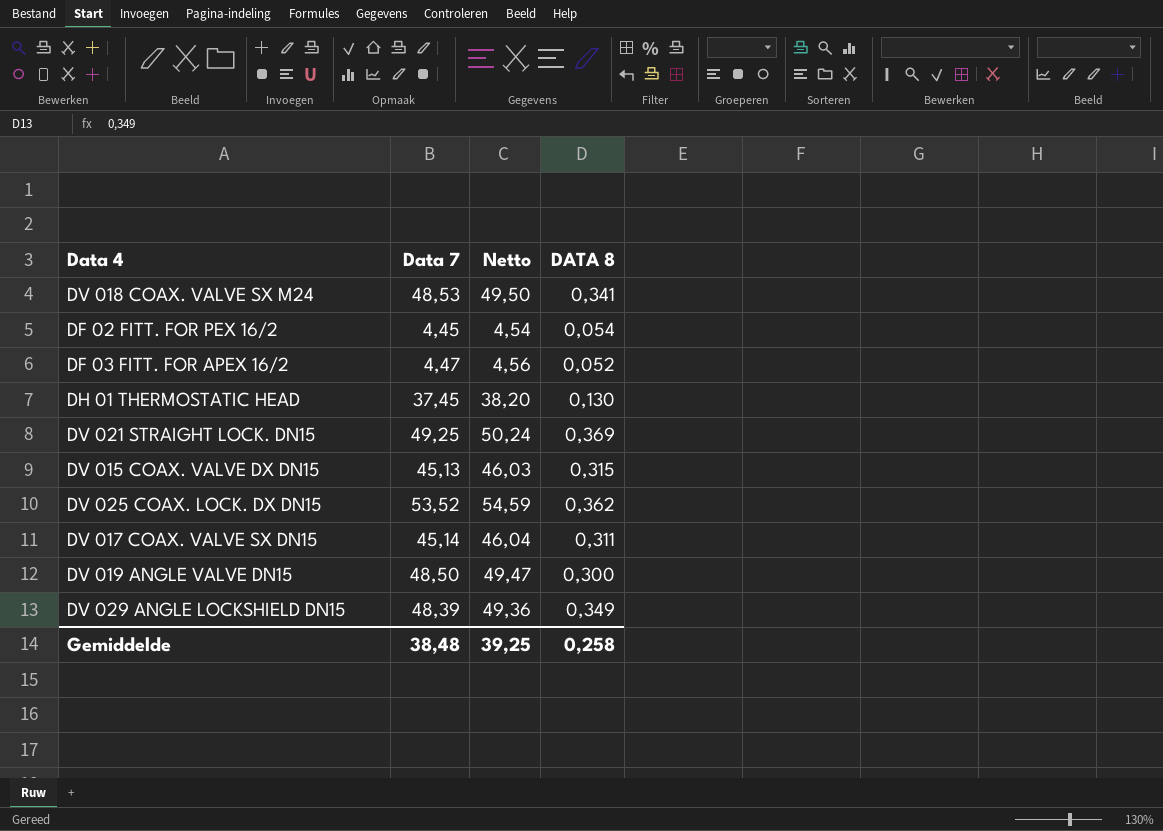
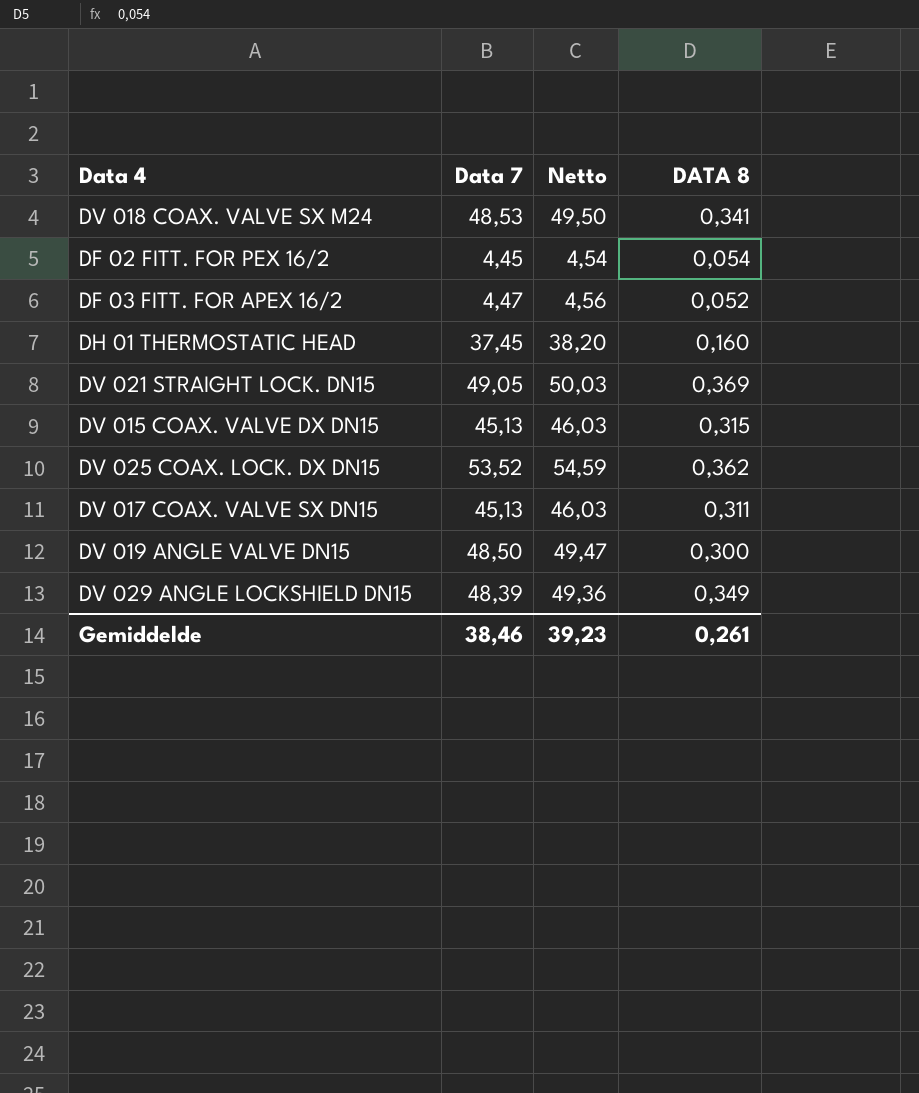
DH 01 THERMOSTATIC HEAD | DATA 8: 0,130 -> 0,160
DV 021 STRAIGHT LOCK. DN15 | Data 7: 49,25 -> 49,05
DV 021 STRAIGHT LOCK. DN15 | Netto: 50,24 -> 50,03
DV 017 COAX. VALVE SX DN15 | Data 7: 45,14 -> 45,13
DV 017 COAX. VALVE SX DN15 | Netto: 46,04 -> 46,03
Gemiddelde | Data 7: 38,48 -> 38,46
Gemiddelde | Netto: 39,25 -> 39,23
Gemiddelde | DATA 8: 0,258 -> 0,261

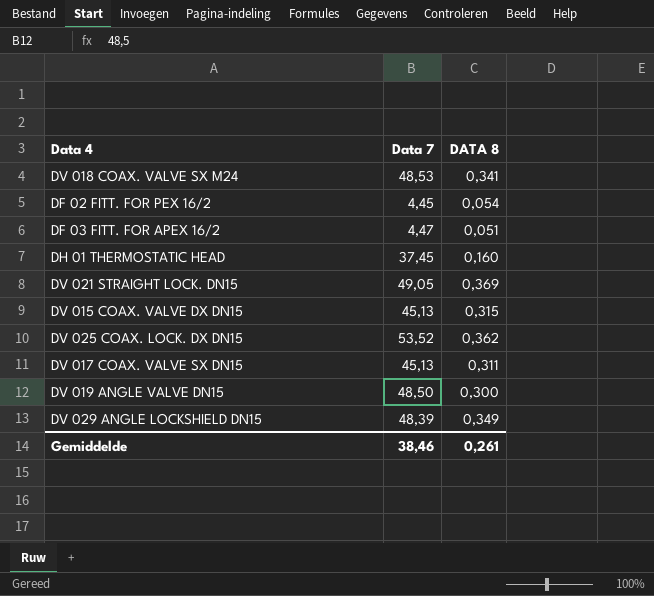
column Netto | formula: [Data 7] * 1,02 -> none
DF 03 FITT. FOR APEX 16/2 | DATA 8: 0,052 -> 0,051

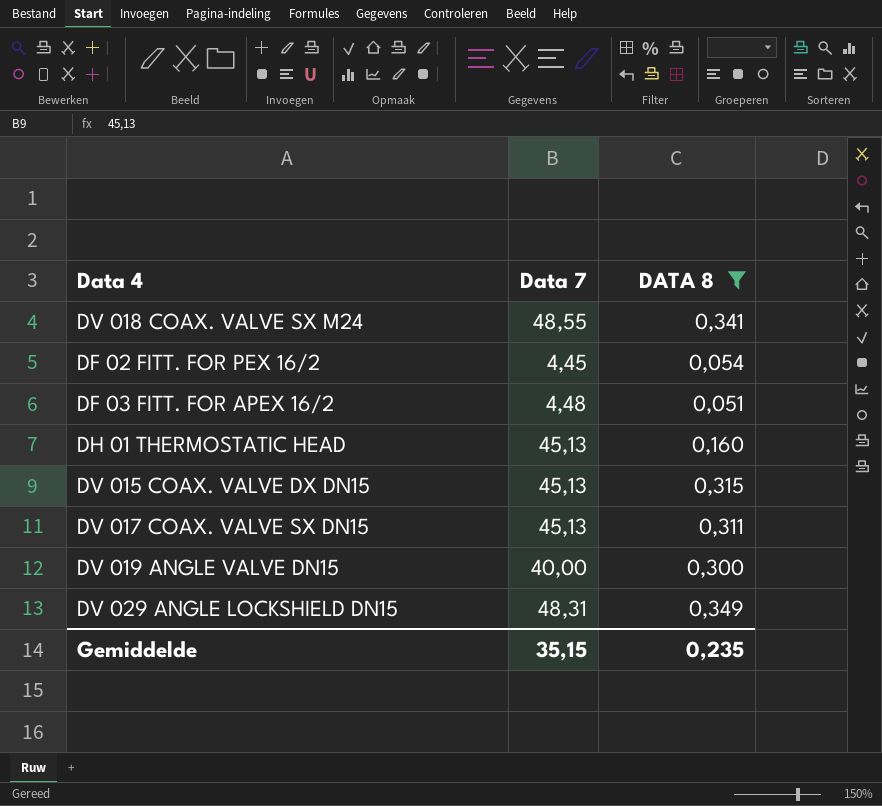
filter: none -> DATA 8 <= 0,349
DV 018 COAX. VALVE SX M24 | Data 7: 48,53 -> 48,55
DF 03 FITT. FOR APEX 16/2 | Data 7: 4,47 -> 4,48
DH 01 THERMOSTATIC HEAD | Data 7: 37,45 -> 45,13
DV 019 ANGLE VALVE DN15 | Data 7: 48,50 -> 40,00
DV 029 ANGLE LOCKSHIELD DN15 | Data 7: 48,39 -> 48,31
Gemiddelde | Data 7: 38,46 -> 35,15
Gemiddelde | DATA 8: 0,261 -> 0,235

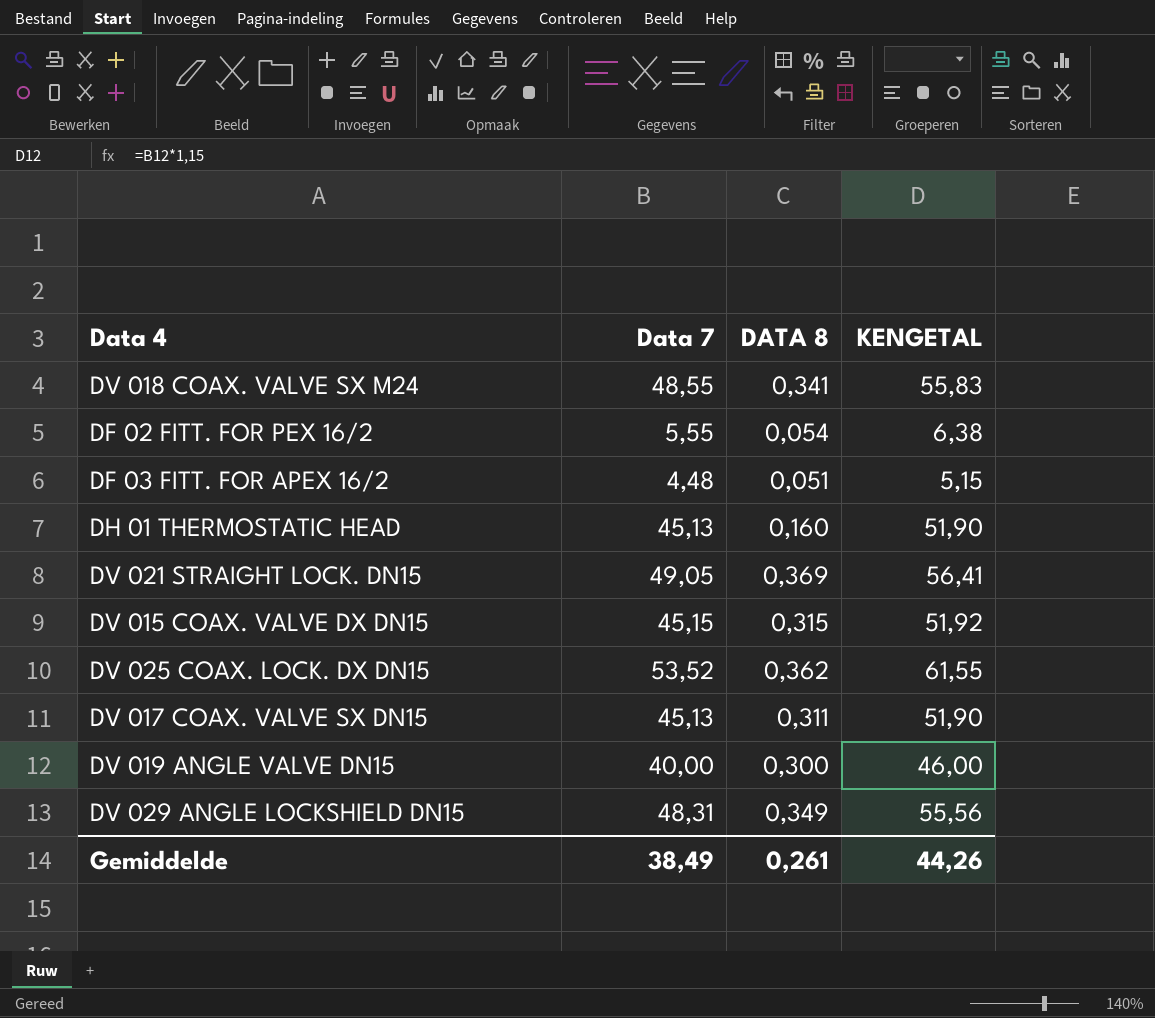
filter: DATA 8 <= 0,349 -> none
column KENGETAL | formula: none -> [Data 7] * 1,15
DF 02 FITT. FOR PEX 16/2 | Data 7: 4,45 -> 5,55
DV 015 COAX. VALVE DX DN15 | Data 7: 45,13 -> 45,15
Gemiddelde | Data 7: 35,15 -> 38,49
Gemiddelde | DATA 8: 0,235 -> 0,261

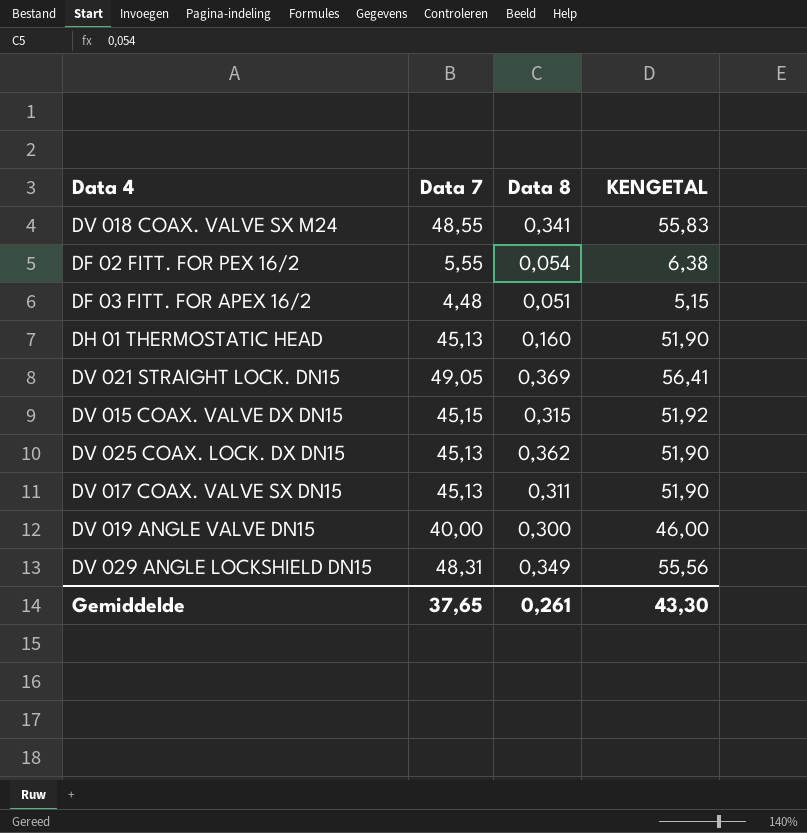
column name: DATA 8 -> Data 8
DV 025 COAX. LOCK. DX DN15 | Data 7: 53,52 -> 45,13
DV 025 COAX. LOCK. DX DN15 | KENGETAL: 61,55 -> 51,90
Gemiddelde | Data 7: 38,49 -> 37,65
Gemiddelde | KENGETAL: 44,26 -> 43,30

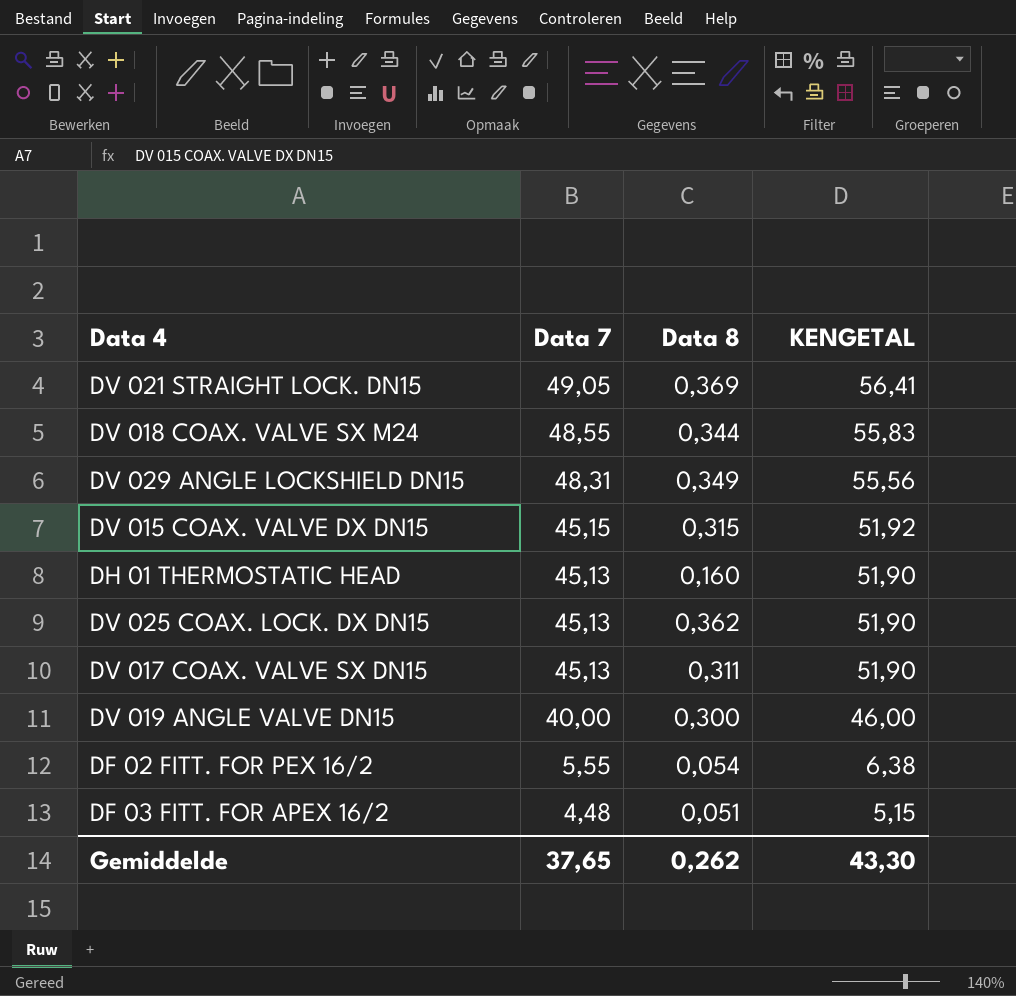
row order: none -> Data 7 descending
DV 018 COAX. VALVE SX M24 | Data 8: 0,341 -> 0,344
Gemiddelde | Data 8: 0,261 -> 0,262

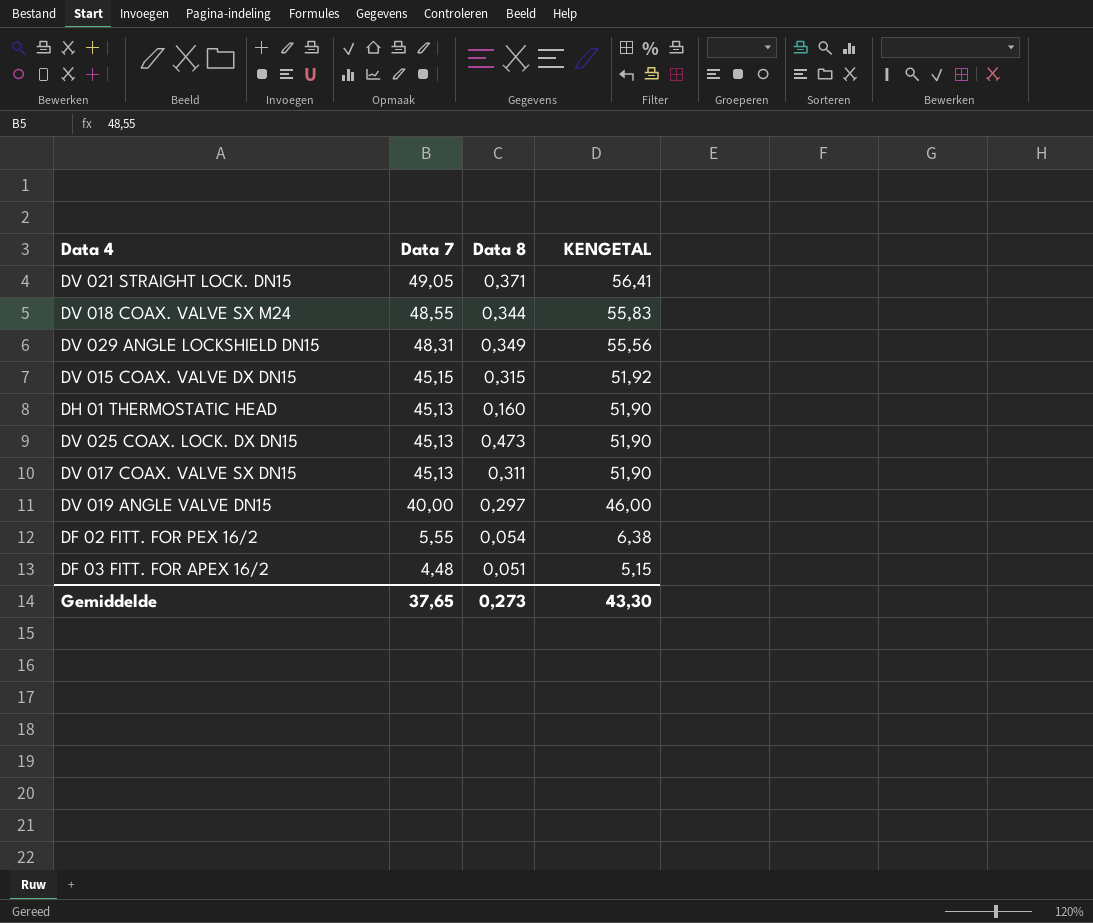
DV 021 STRAIGHT LOCK. DN15 | Data 8: 0,369 -> 0,371
DV 025 COAX. LOCK. DX DN15 | Data 8: 0,362 -> 0,473
DV 019 ANGLE VALVE DN15 | Data 8: 0,300 -> 0,297
Gemiddelde | Data 8: 0,262 -> 0,273

